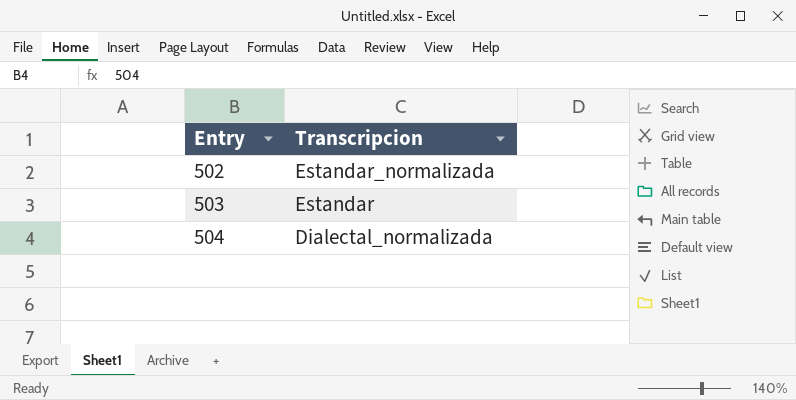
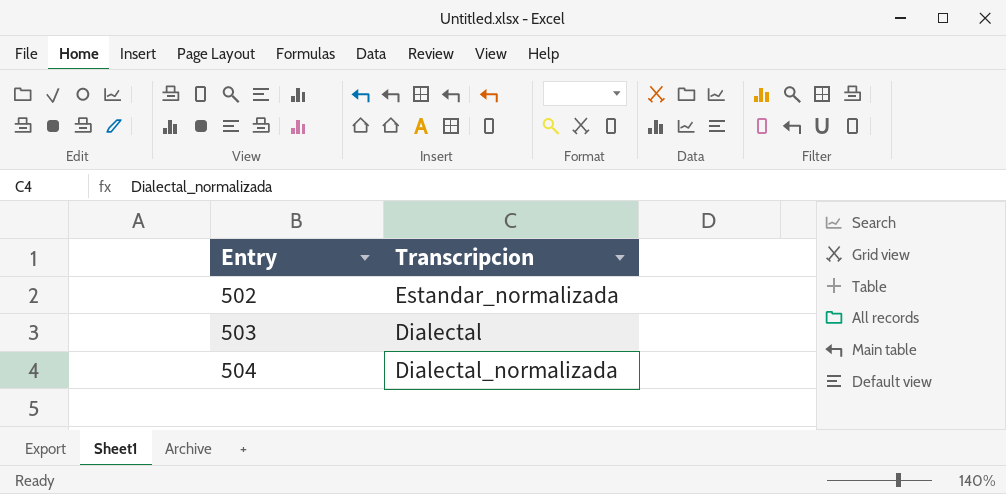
503 | Transcripcion: Estandar -> Dialectal

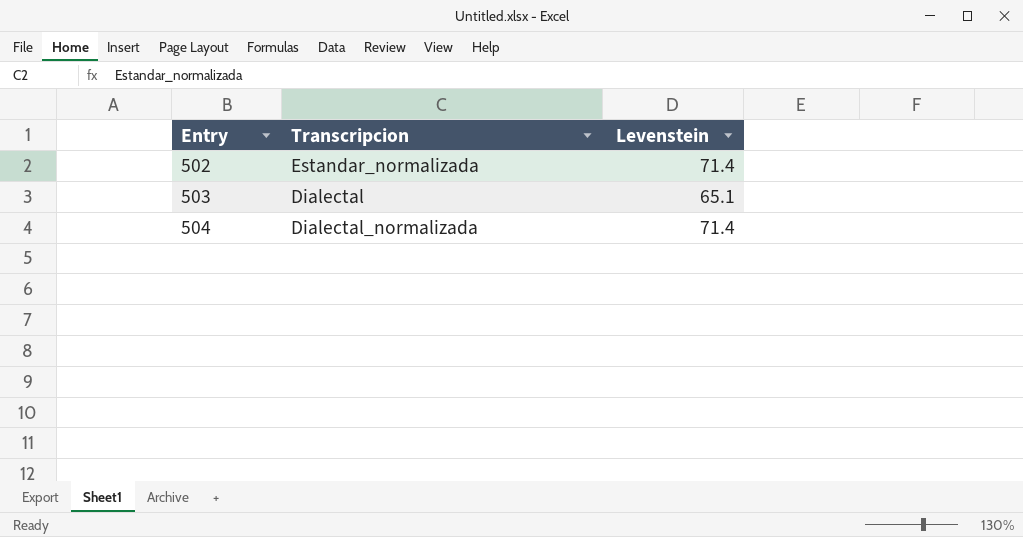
column Levenstein | position: none -> 3

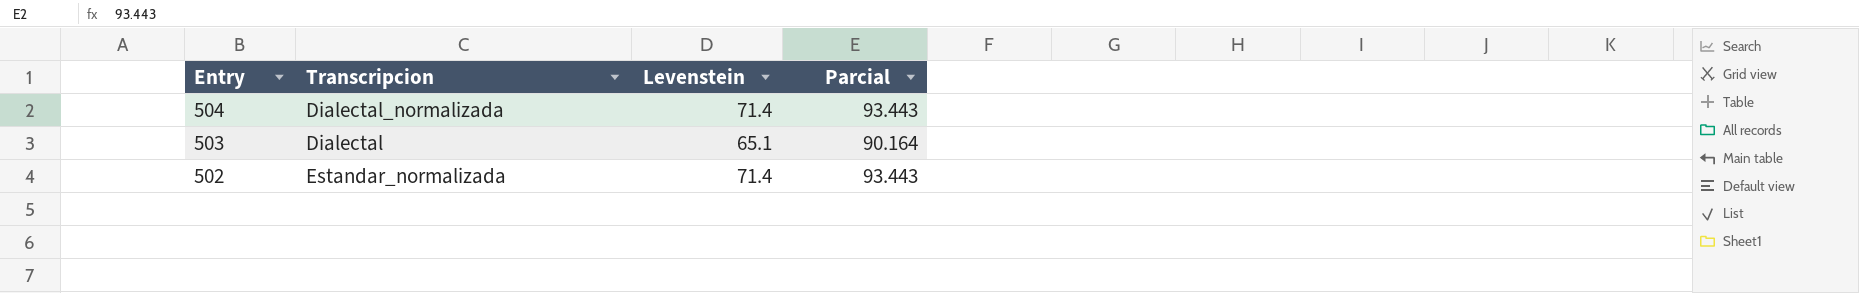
row order: Entry ascending -> Entry descending
column Parcial | position: none -> 4

